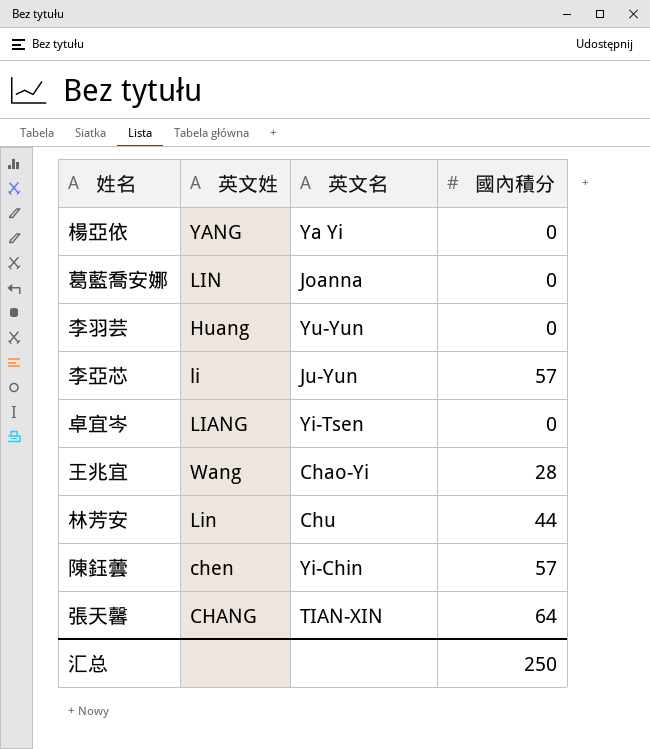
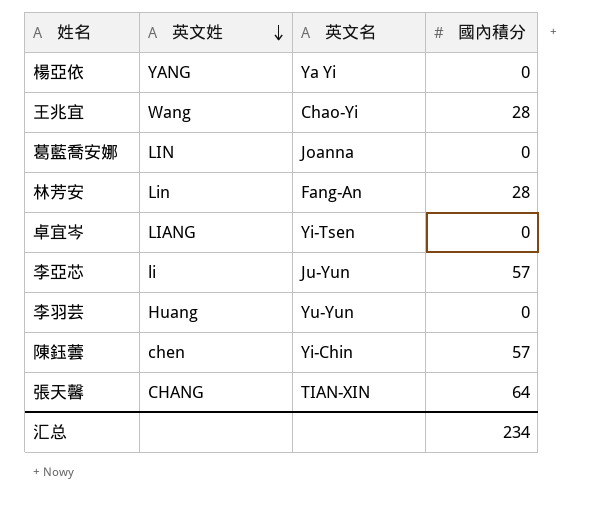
row order: none -> 英文姓 descending
林芳安 | 英文名: Chu -> Fang-An
林芳安 | 國內積分: 44 -> 28
汇总 | 國內積分: 250 -> 234

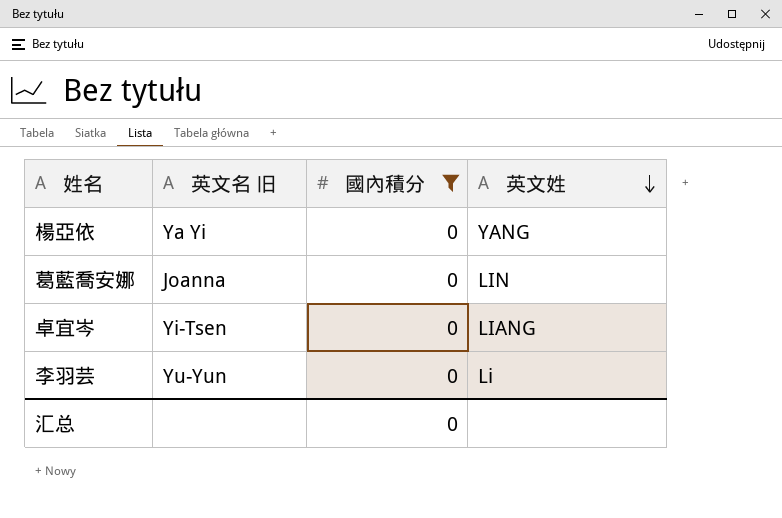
filter: none -> 國內積分 = 0
column name: 英文名 -> 英文名 旧
column 英文姓 | position: 2 -> 4
李羽芸 | 英文姓: Huang -> Li
汇总 | 國內積分: 234 -> 0

